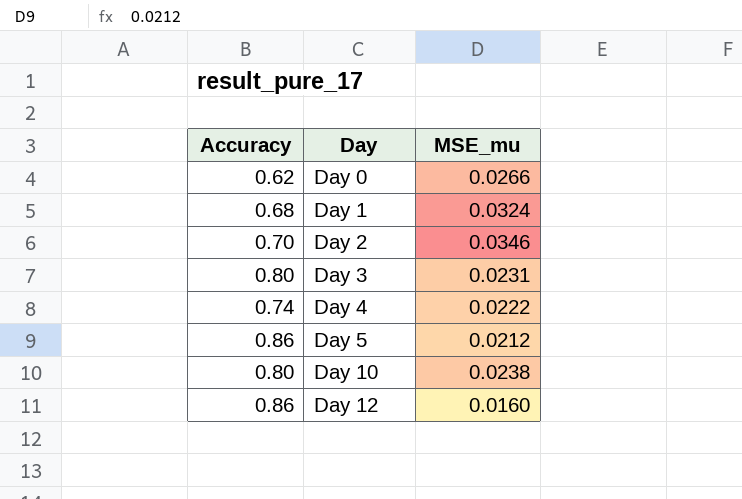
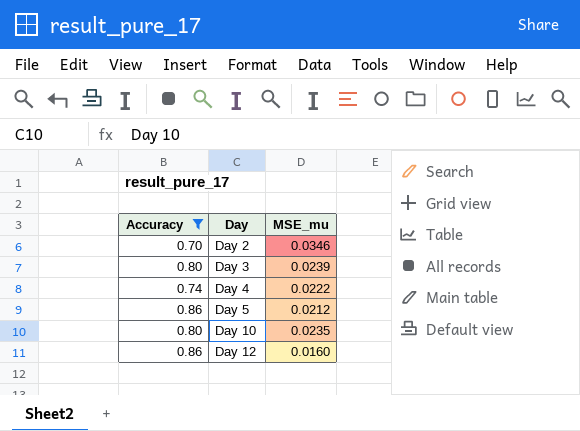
filter: none -> Accuracy >= 0.70
Day 3 | MSE_mu: 0.0231 -> 0.0239
Day 10 | MSE_mu: 0.0238 -> 0.0235

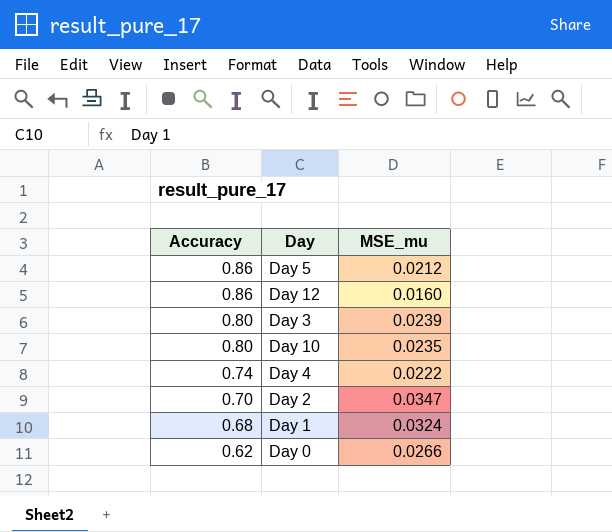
filter: Accuracy >= 0.70 -> none
row order: Day ascending -> Accuracy descending
Day 2 | MSE_mu: 0.0346 -> 0.0347

